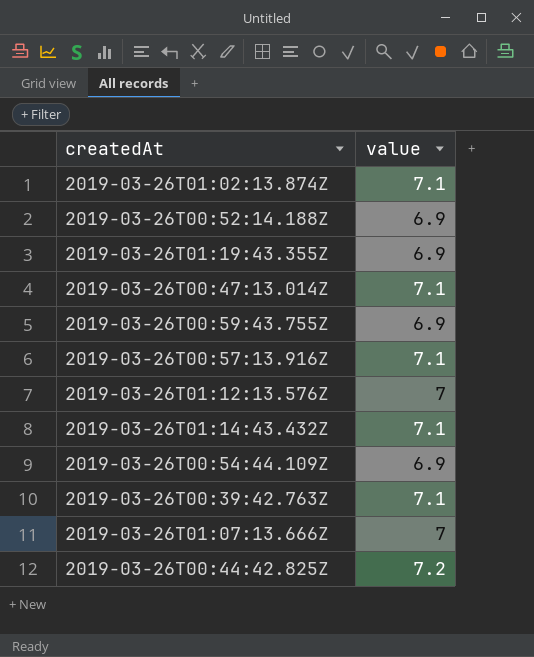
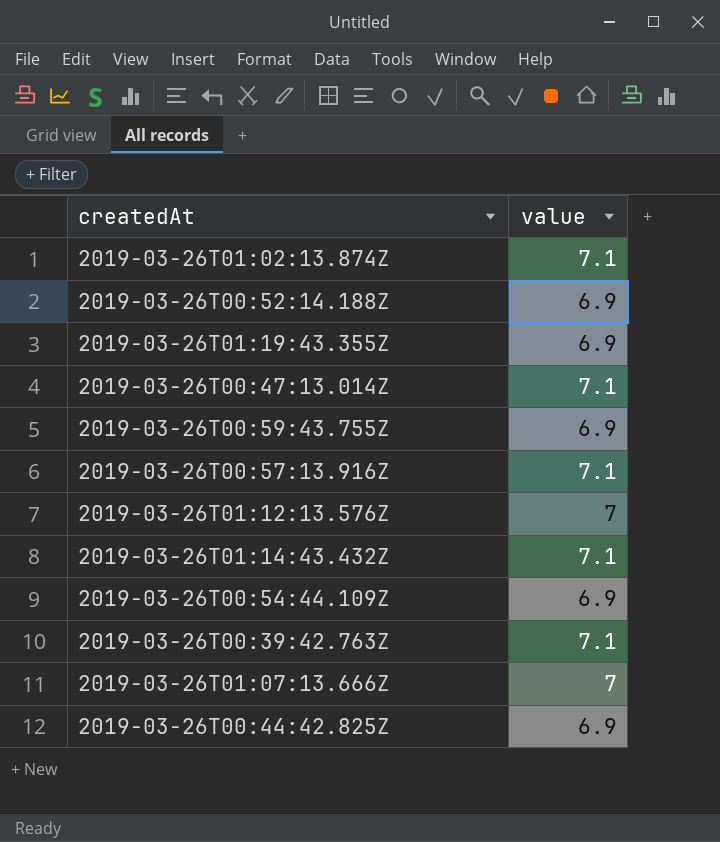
2019-03-26T00:44:42.825Z | value: 7.2 -> 6.9

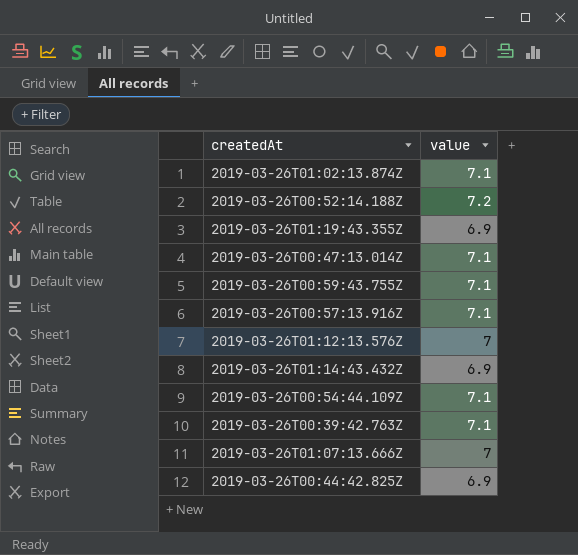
2019-03-26T00:52:14.188Z | value: 6.9 -> 7.2
2019-03-26T00:59:43.755Z | value: 6.9 -> 7.1
2019-03-26T01:14:43.432Z | value: 7.1 -> 6.9
2019-03-26T00:54:44.109Z | value: 6.9 -> 7.1

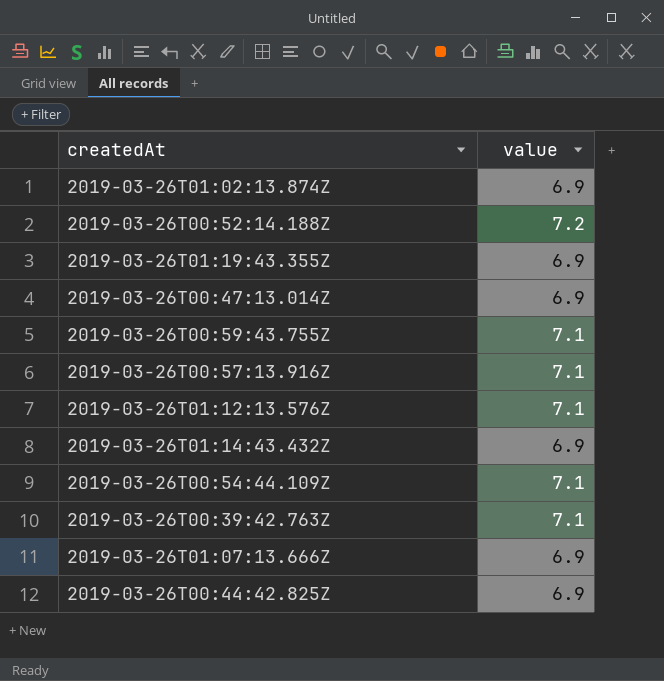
2019-03-26T01:02:13.874Z | value: 7.1 -> 6.9
2019-03-26T00:47:13.014Z | value: 7.1 -> 6.9
2019-03-26T01:12:13.576Z | value: 7 -> 7.1
2019-03-26T01:07:13.666Z | value: 7 -> 6.9

